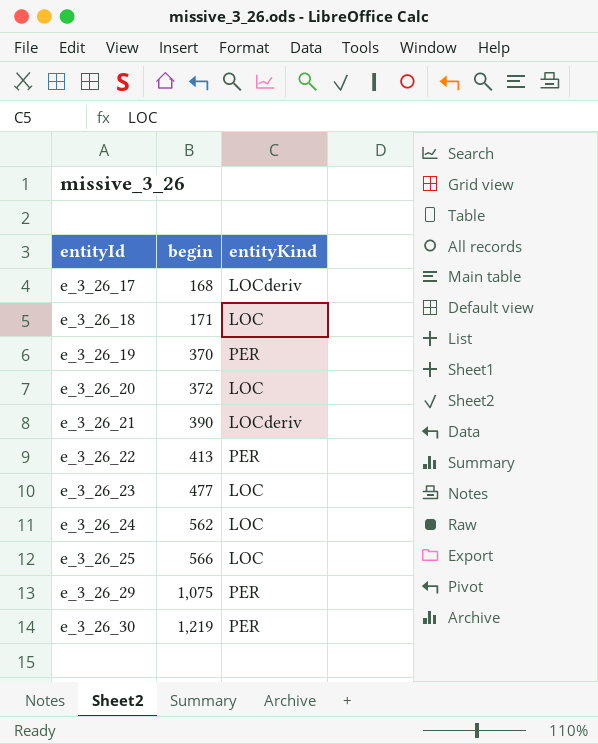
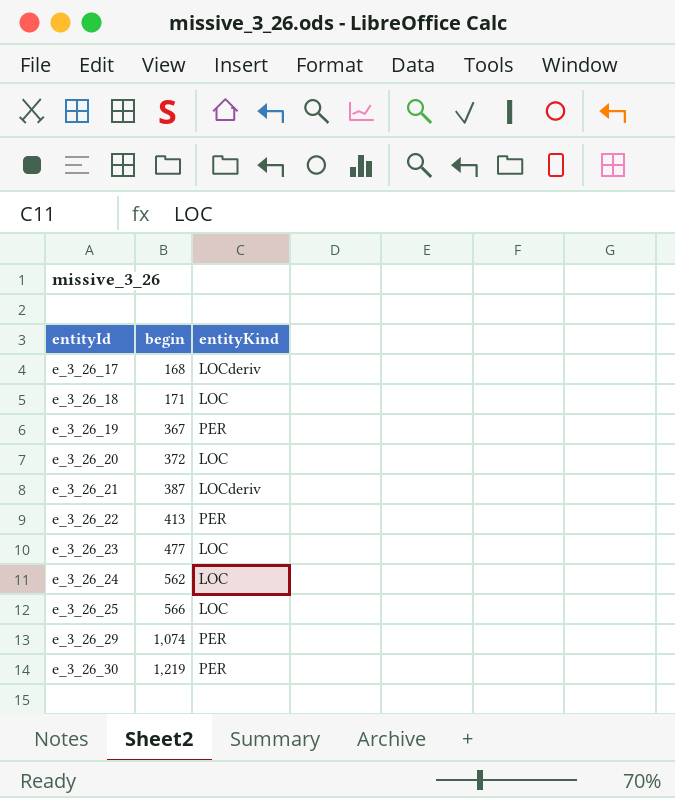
e_3_26_19 | begin: 370 -> 367
e_3_26_21 | begin: 390 -> 387
e_3_26_29 | begin: 1,075 -> 1,074

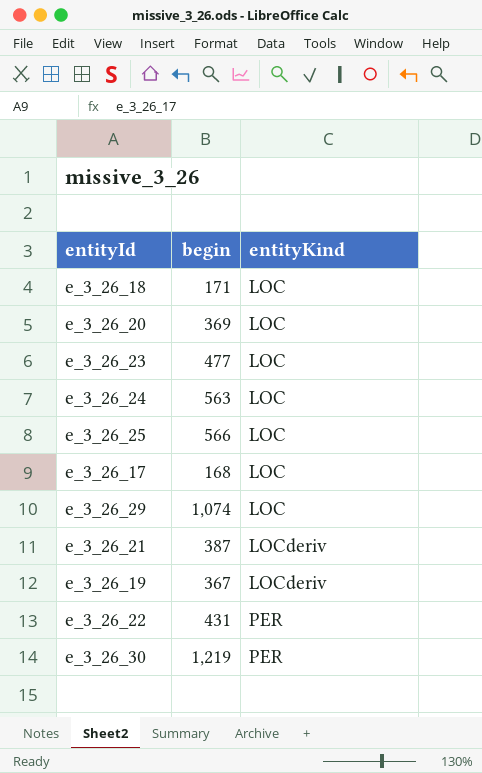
row order: entityId ascending -> entityKind ascending
e_3_26_20 | begin: 372 -> 369
e_3_26_24 | begin: 562 -> 563
e_3_26_17 | entityKind: LOCderiv -> LOC
e_3_26_29 | entityKind: PER -> LOC
e_3_26_19 | entityKind: PER -> LOCderiv
e_3_26_22 | begin: 413 -> 431

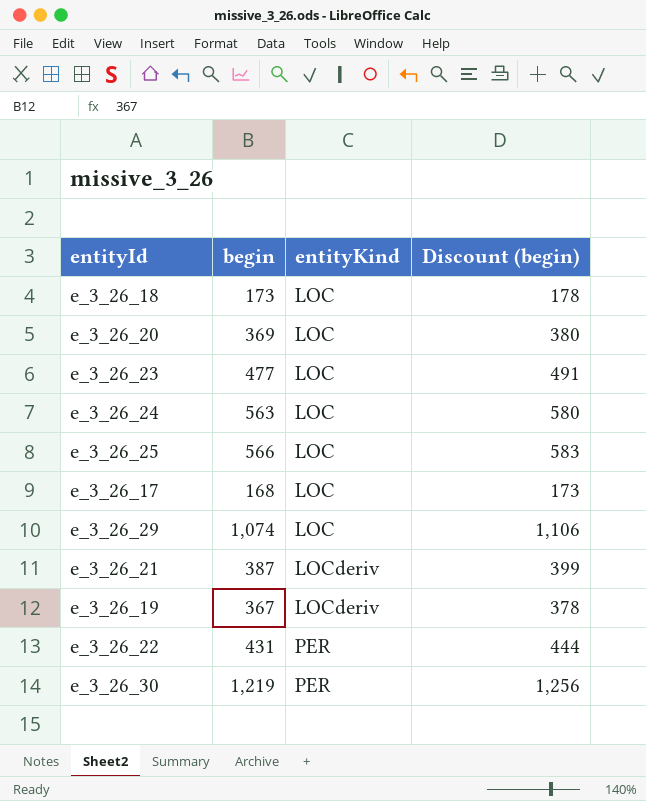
column Discount (begin) | formula: none -> [begin] * 1.03
e_3_26_18 | begin: 171 -> 173

